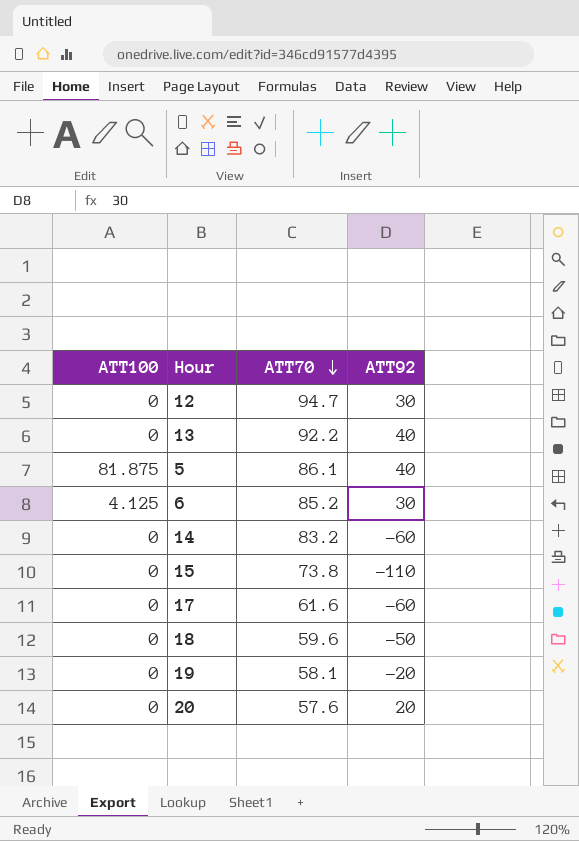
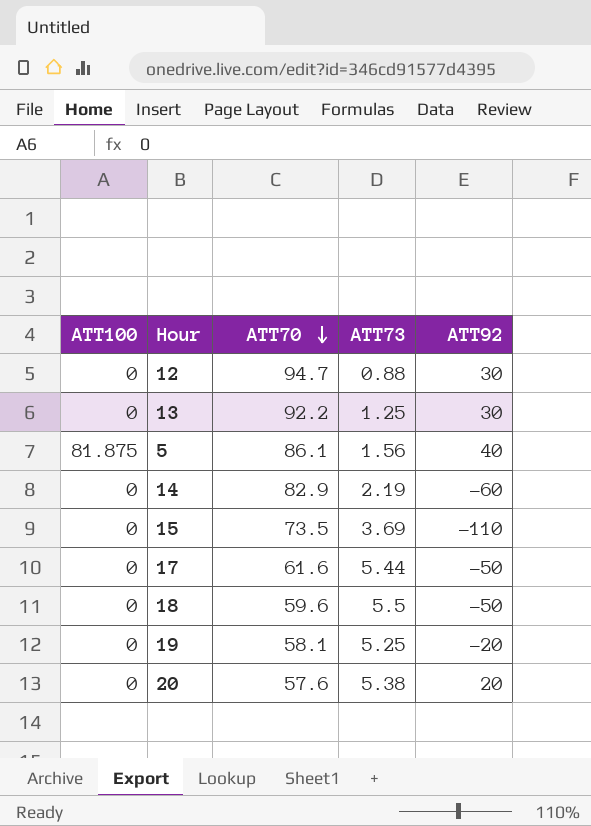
column ATT73 | position: none -> 4
row 6: 4.125 | 85.2 | 30 -> none
13 | ATT92: 40 -> 30
14 | ATT70: 83.2 -> 82.9
15 | ATT70: 73.8 -> 73.5
17 | ATT92: -60 -> -50

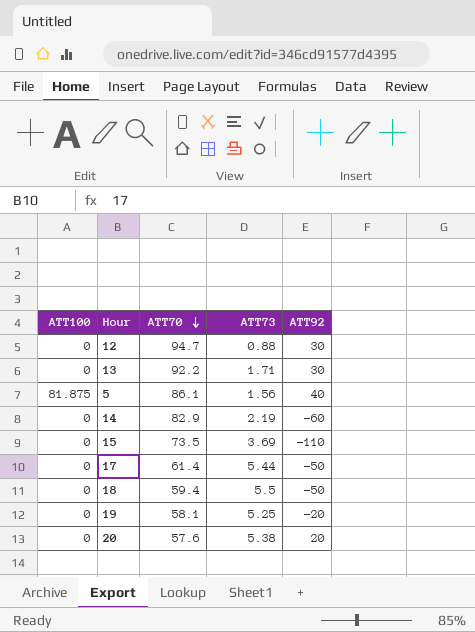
13 | ATT73: 1.25 -> 1.71
17 | ATT70: 61.6 -> 61.4
18 | ATT70: 59.6 -> 59.4

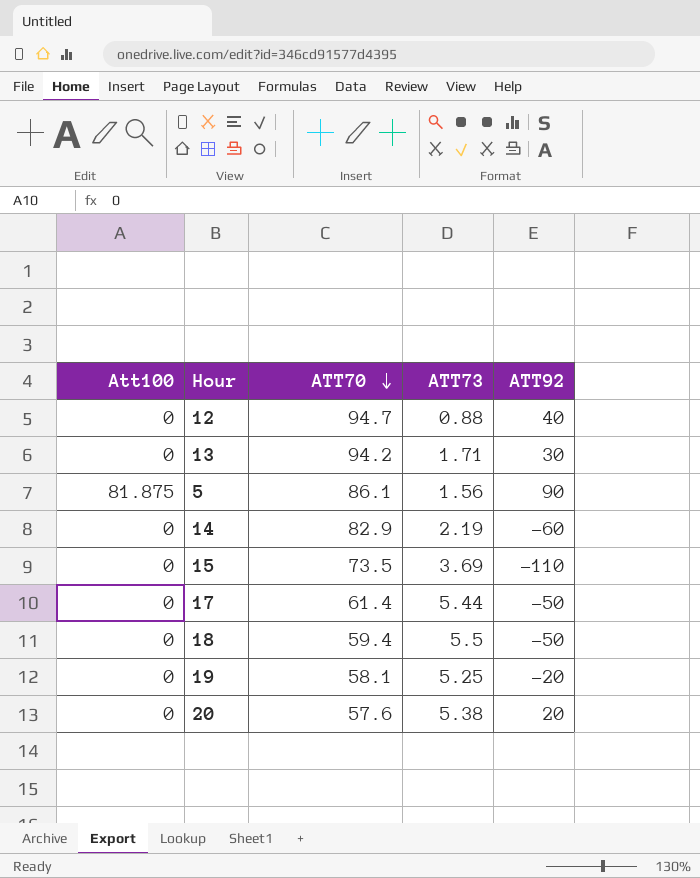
column name: ATT100 -> Att100
12 | ATT92: 30 -> 40
13 | ATT70: 92.2 -> 94.2
5 | ATT92: 40 -> 90

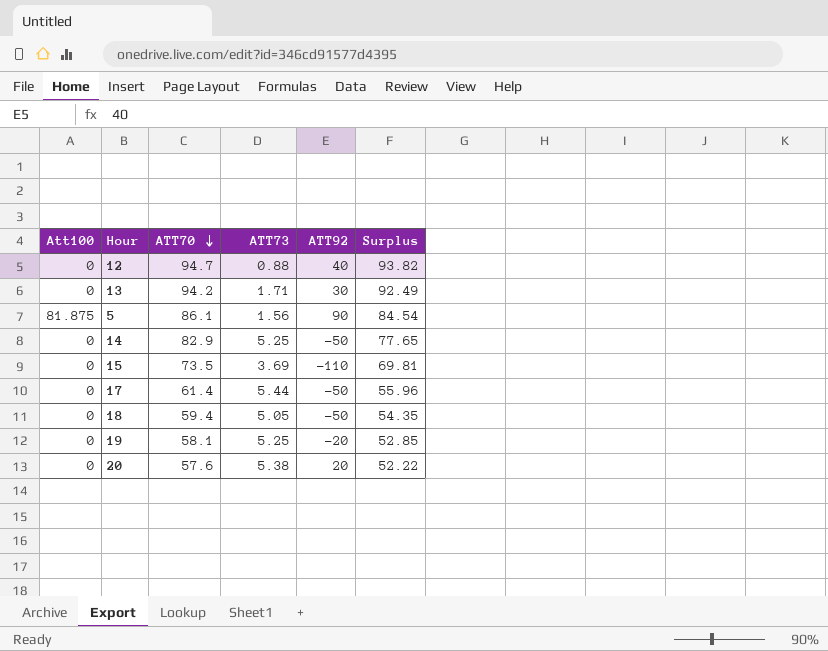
column Surplus | formula: none -> [ATT70] - [ATT73]
14 | ATT73: 2.19 -> 5.25
14 | ATT92: -60 -> -50
18 | ATT73: 5.5 -> 5.05

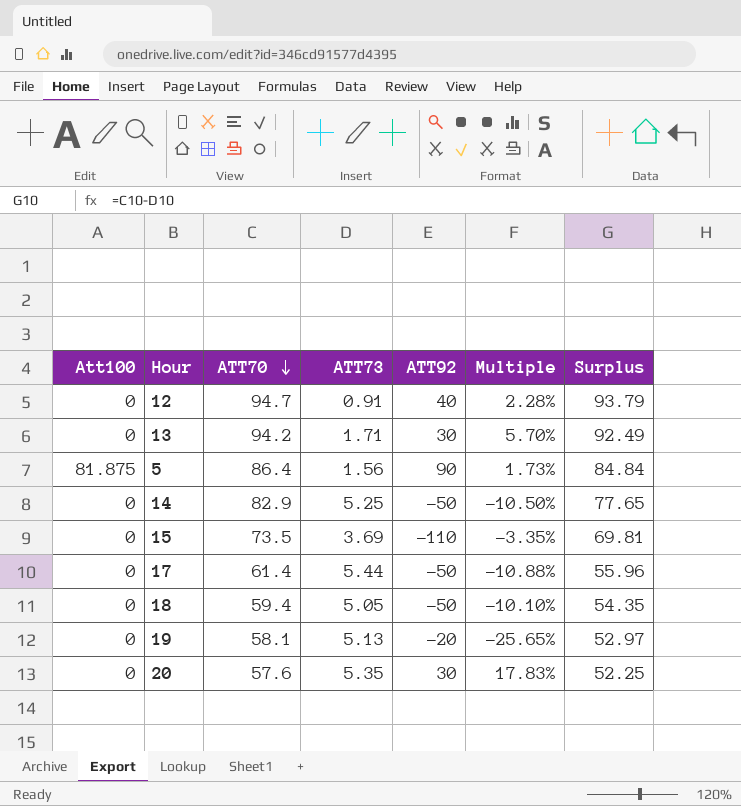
column Multiple | formula: none -> [ATT73] / [ATT92]
12 | ATT73: 0.88 -> 0.91
12 | Surplus: 93.82 -> 93.79
5 | ATT70: 86.1 -> 86.4
5 | Surplus: 84.54 -> 84.84
19 | ATT73: 5.25 -> 5.13
19 | Surplus: 52.85 -> 52.97
20 | ATT73: 5.38 -> 5.35
20 | ATT92: 20 -> 30
20 | Surplus: 52.22 -> 52.25

